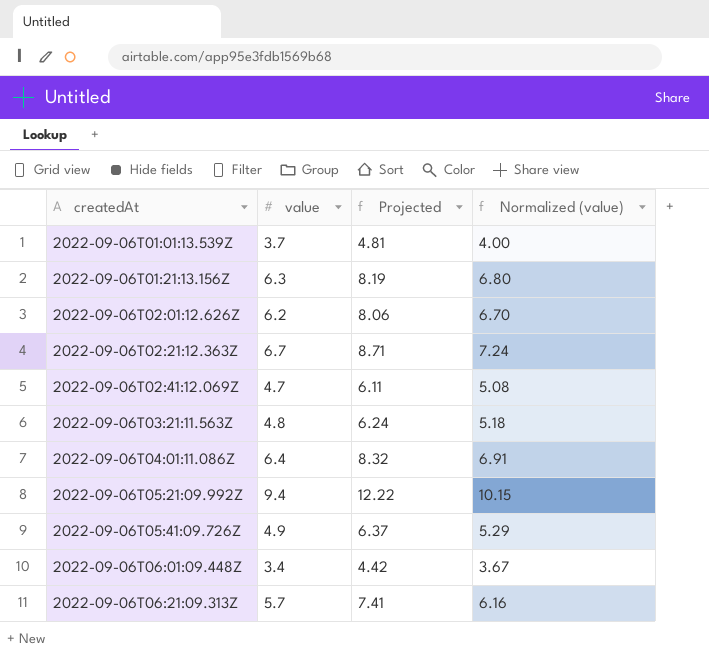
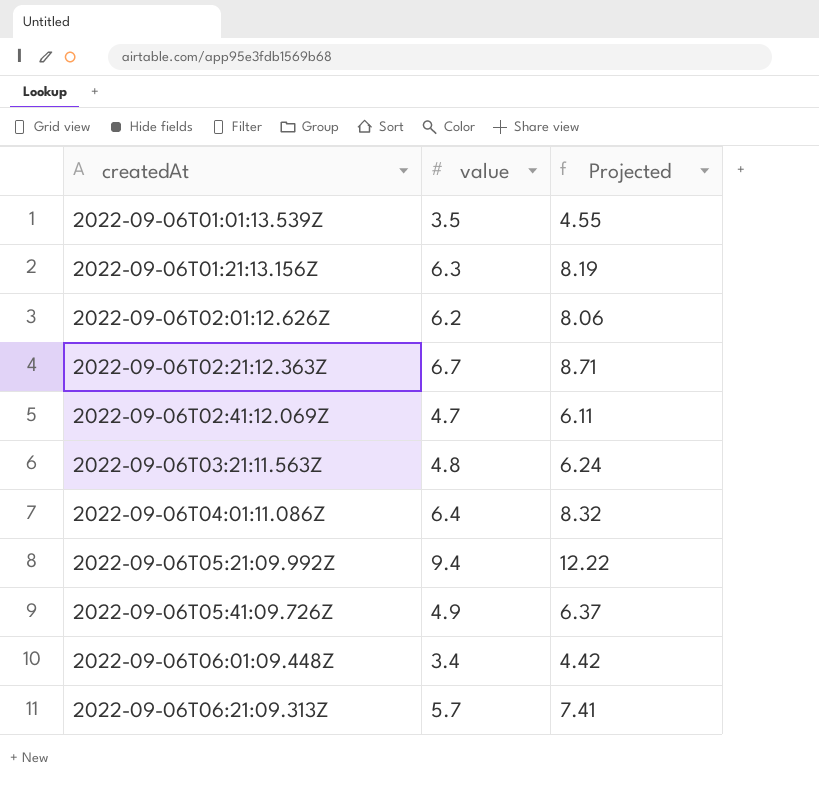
column Normalized (value) | formula: [value] * 1.08 -> none
2022-09-06T01:01:13.539Z | value: 3.7 -> 3.5
2022-09-06T01:01:13.539Z | Projected: 4.81 -> 4.55

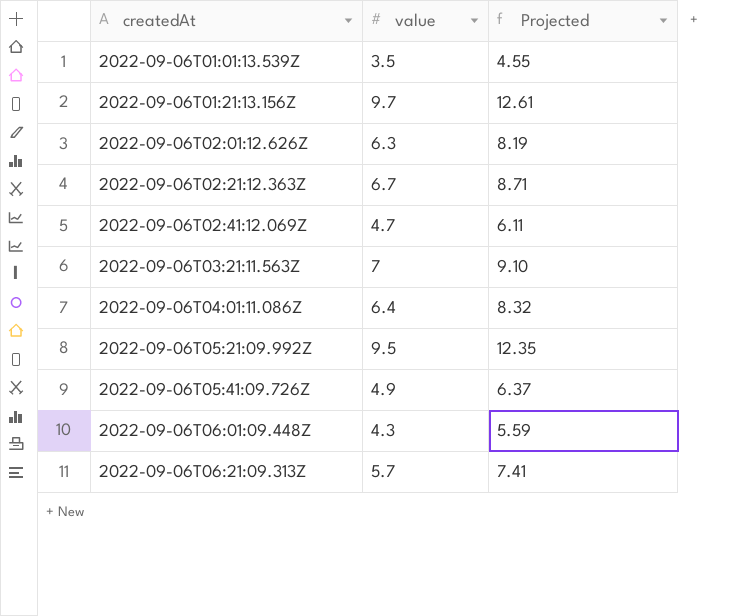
2022-09-06T01:21:13.156Z | value: 6.3 -> 9.7
2022-09-06T01:21:13.156Z | Projected: 8.19 -> 12.61
2022-09-06T02:01:12.626Z | value: 6.2 -> 6.3
2022-09-06T02:01:12.626Z | Projected: 8.06 -> 8.19
2022-09-06T03:21:11.563Z | value: 4.8 -> 7
2022-09-06T03:21:11.563Z | Projected: 6.24 -> 9.10
2022-09-06T05:21:09.992Z | value: 9.4 -> 9.5
2022-09-06T05:21:09.992Z | Projected: 12.22 -> 12.35
2022-09-06T06:01:09.448Z | value: 3.4 -> 4.3
2022-09-06T06:01:09.448Z | Projected: 4.42 -> 5.59

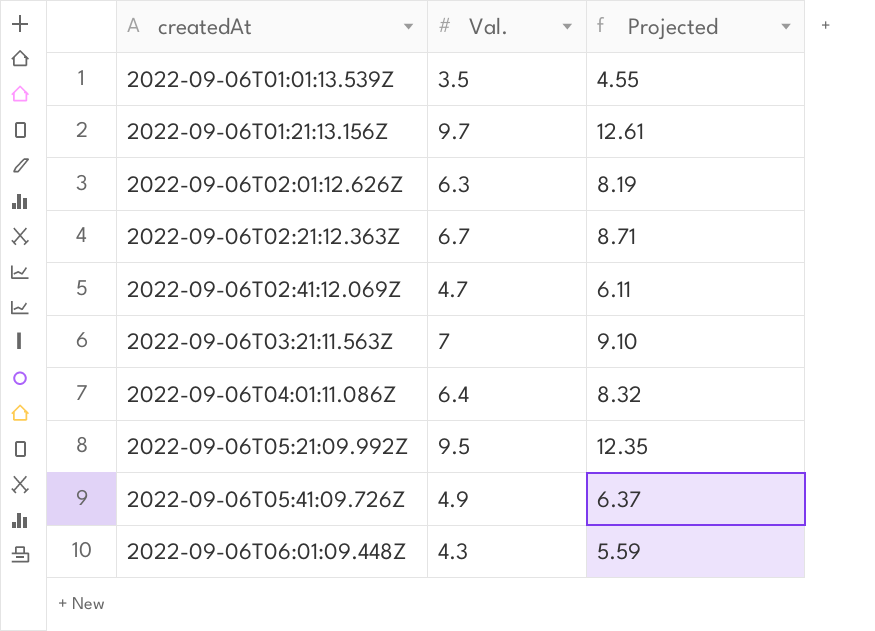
column name: value -> Val.
row 2022-09-06T06:21:09.313Z: 5.7 | 7.41 -> none

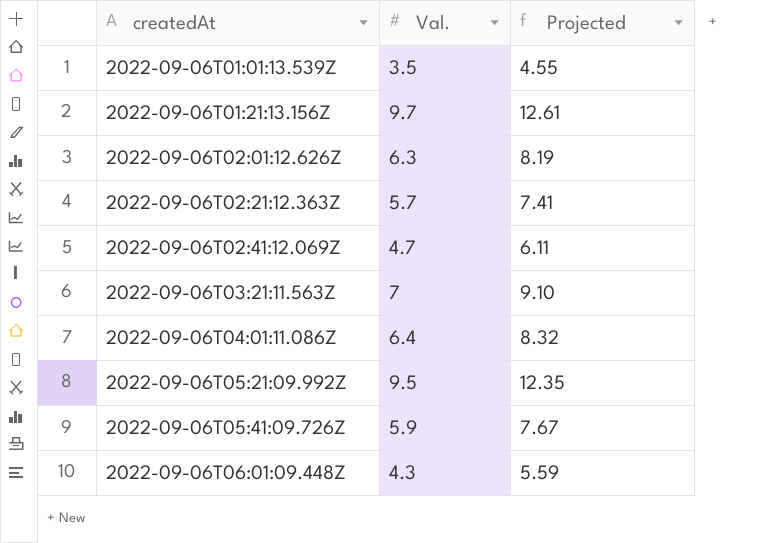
2022-09-06T02:21:12.363Z | Val.: 6.7 -> 5.7
2022-09-06T02:21:12.363Z | Projected: 8.71 -> 7.41
2022-09-06T05:41:09.726Z | Val.: 4.9 -> 5.9
2022-09-06T05:41:09.726Z | Projected: 6.37 -> 7.67

